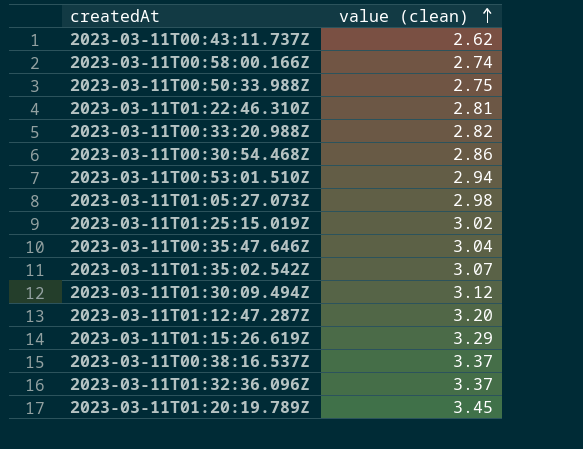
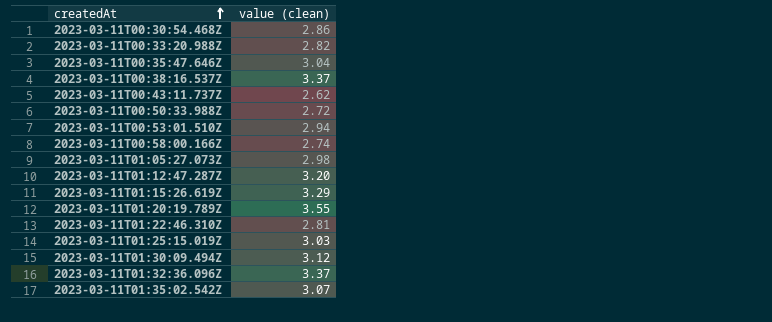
row order: value (clean) ascending -> createdAt ascending
2023-03-11T00:50:33.988Z | value (clean): 2.75 -> 2.72
2023-03-11T01:20:19.789Z | value (clean): 3.45 -> 3.55
2023-03-11T01:25:15.019Z | value (clean): 3.02 -> 3.03

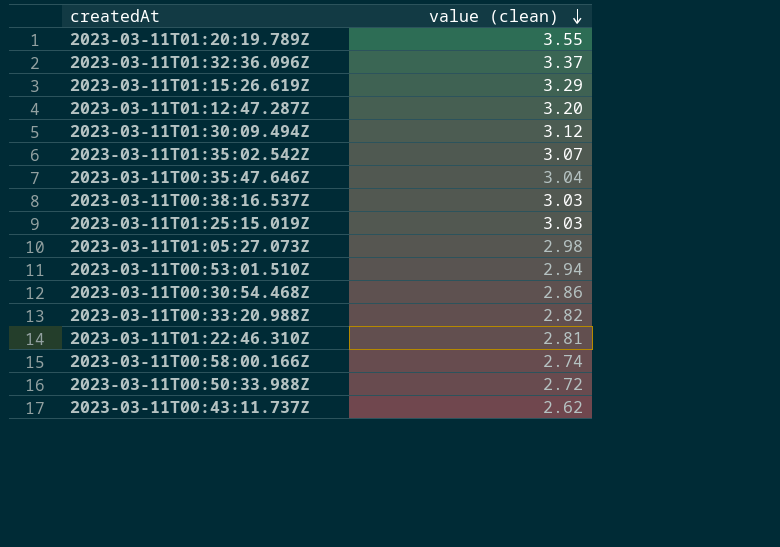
row order: createdAt ascending -> value (clean) descending
2023-03-11T00:38:16.537Z | value (clean): 3.37 -> 3.03

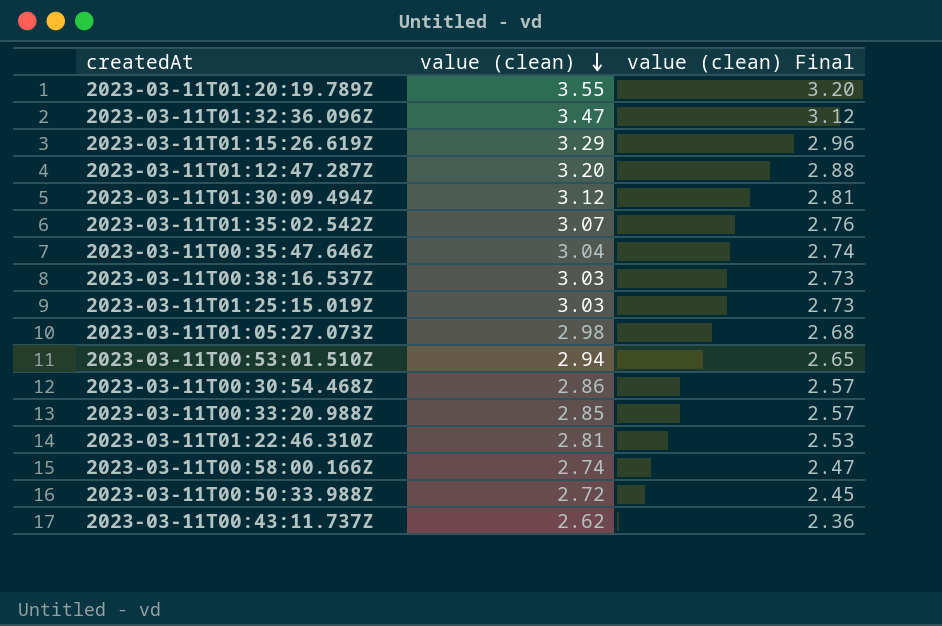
column value (clean) Final | formula: none -> [value (clean)] * 0.9
2023-03-11T01:32:36.096Z | value (clean): 3.37 -> 3.47
2023-03-11T00:33:20.988Z | value (clean): 2.82 -> 2.85

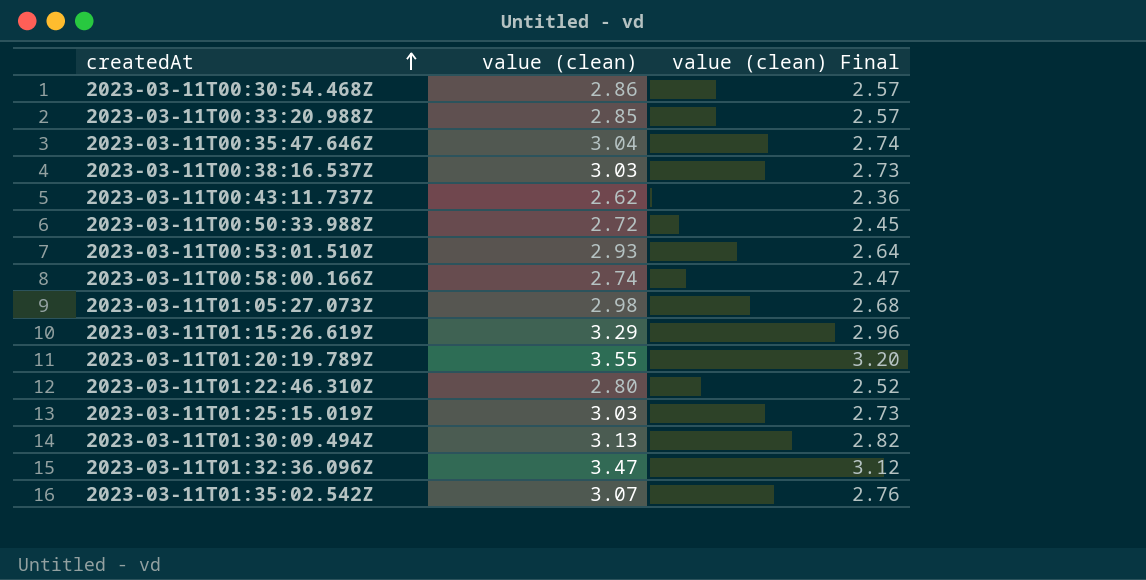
row order: value (clean) descending -> createdAt ascending
row 2023-03-11T01:12:47.287Z: 3.20 | 2.88 -> none
2023-03-11T00:53:01.510Z | value (clean): 2.94 -> 2.93
2023-03-11T00:53:01.510Z | value (clean) Final: 2.65 -> 2.64
2023-03-11T01:22:46.310Z | value (clean): 2.81 -> 2.80
2023-03-11T01:22:46.310Z | value (clean) Final: 2.53 -> 2.52
2023-03-11T01:30:09.494Z | value (clean): 3.12 -> 3.13
2023-03-11T01:30:09.494Z | value (clean) Final: 2.81 -> 2.82

